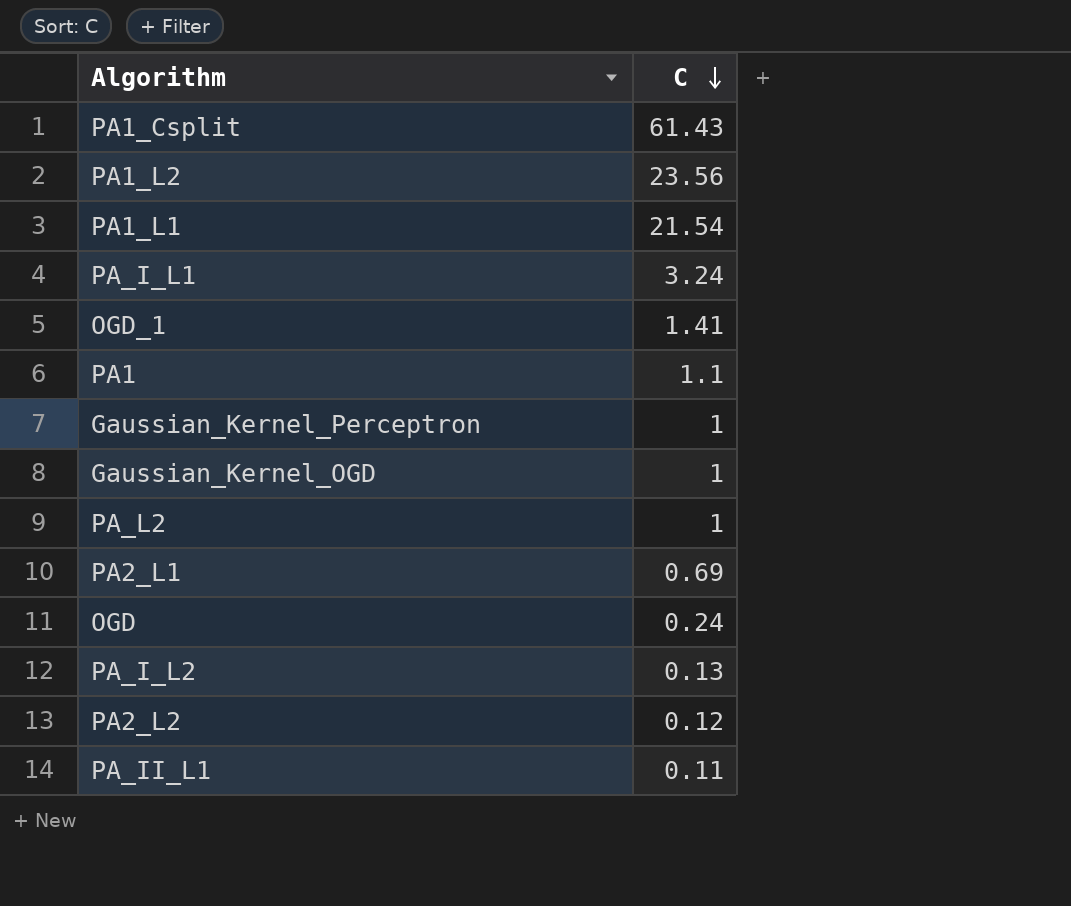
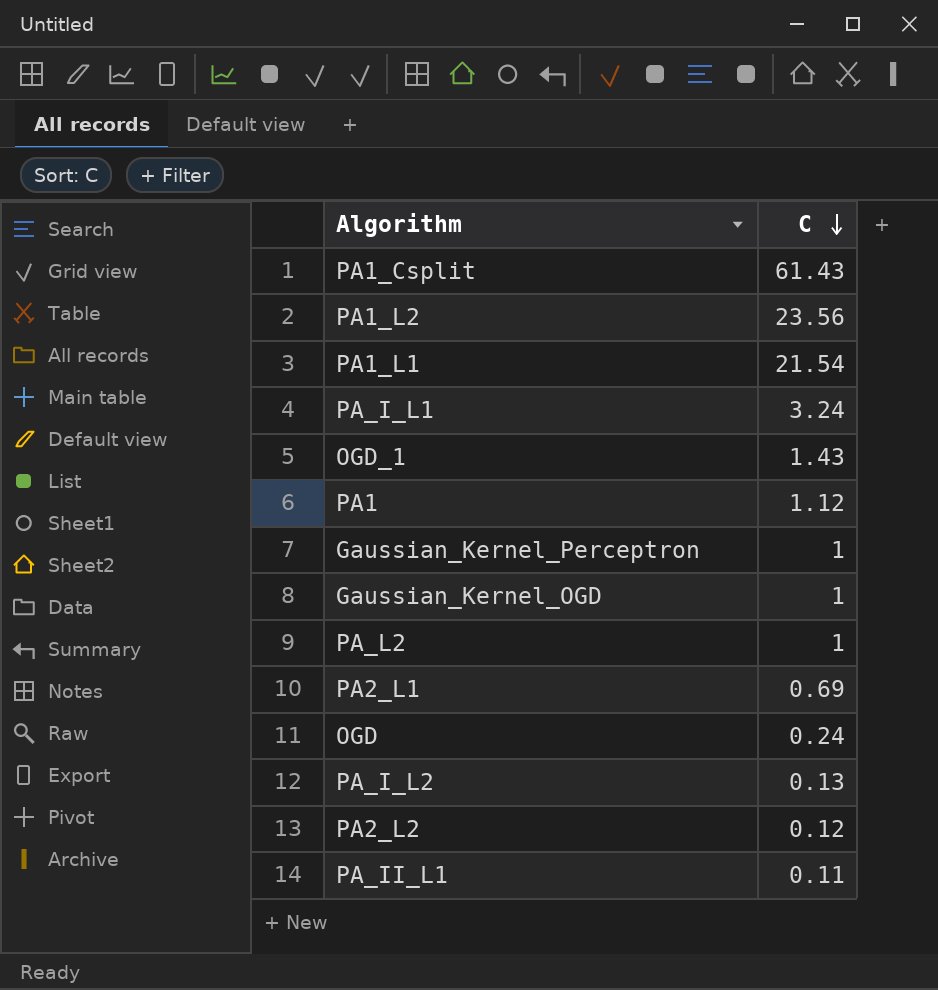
OGD_1 | C: 1.41 -> 1.43
PA1 | C: 1.1 -> 1.12

